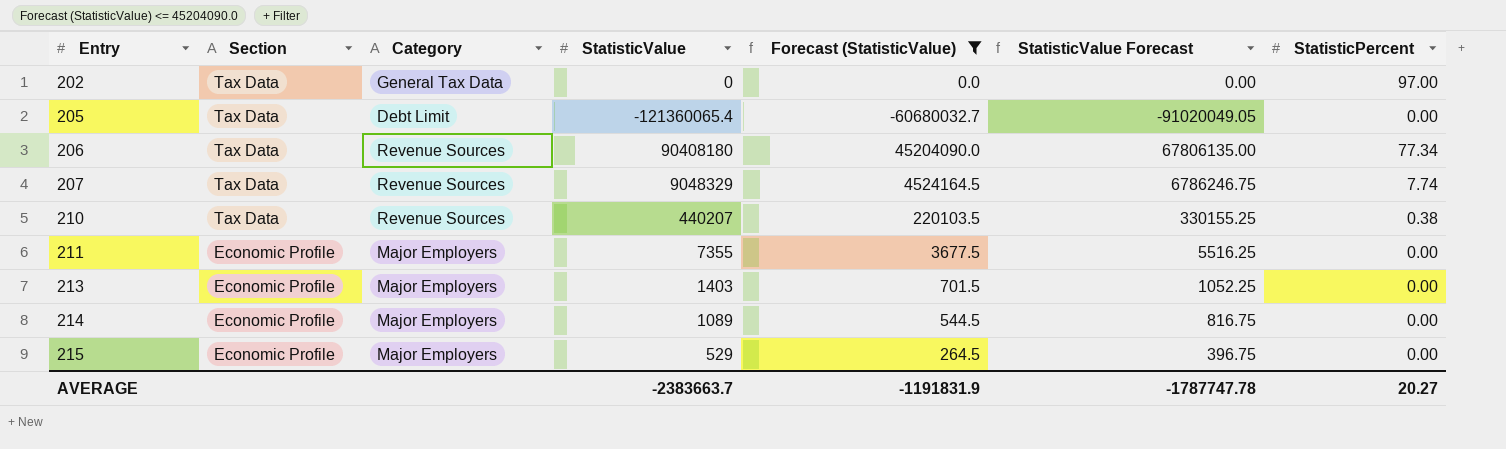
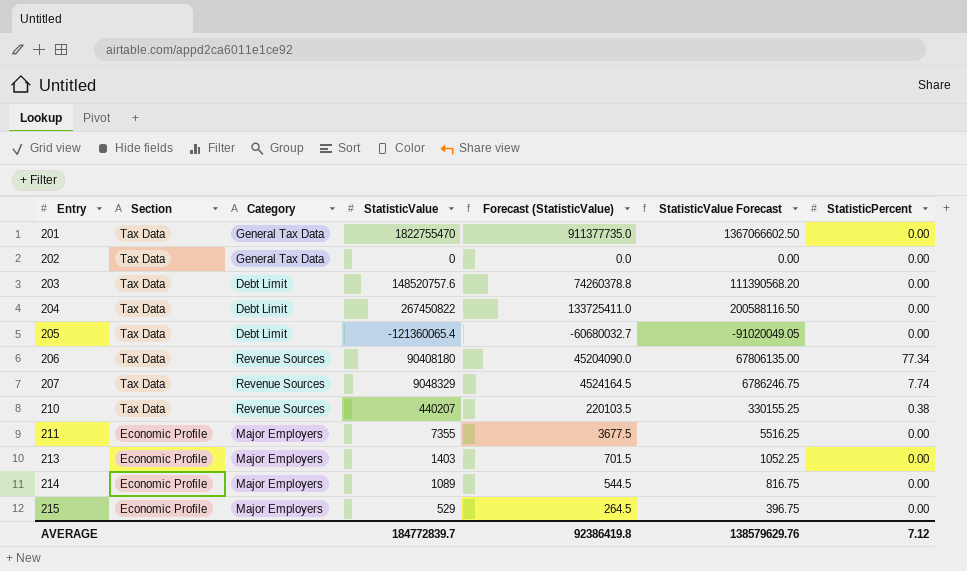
filter: Forecast (StatisticValue) <= 45204090.0 -> none
202 | StatisticPercent: 97.00 -> 0.00
AVERAGE | StatisticValue: -2383663.7 -> 184772839.7
AVERAGE | Forecast (StatisticValue): -1191831.9 -> 92386419.8
AVERAGE | StatisticValue Forecast: -1787747.78 -> 138579629.76
AVERAGE | StatisticPercent: 20.27 -> 7.12

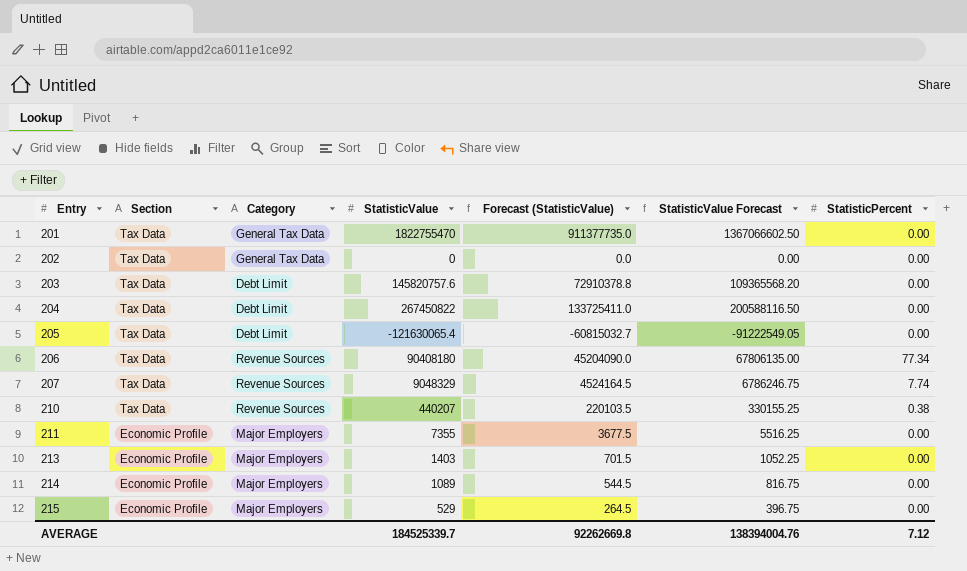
203 | StatisticValue: 148520757.6 -> 145820757.6
203 | Forecast (StatisticValue): 74260378.8 -> 72910378.8
203 | StatisticValue Forecast: 111390568.20 -> 109365568.20
205 | StatisticValue: -121360065.4 -> -121630065.4
205 | Forecast (StatisticValue): -60680032.7 -> -60815032.7
205 | StatisticValue Forecast: -91020049.05 -> -91222549.05
AVERAGE | StatisticValue: 184772839.7 -> 184525339.7
AVERAGE | Forecast (StatisticValue): 92386419.8 -> 92262669.8
AVERAGE | StatisticValue Forecast: 138579629.76 -> 138394004.76

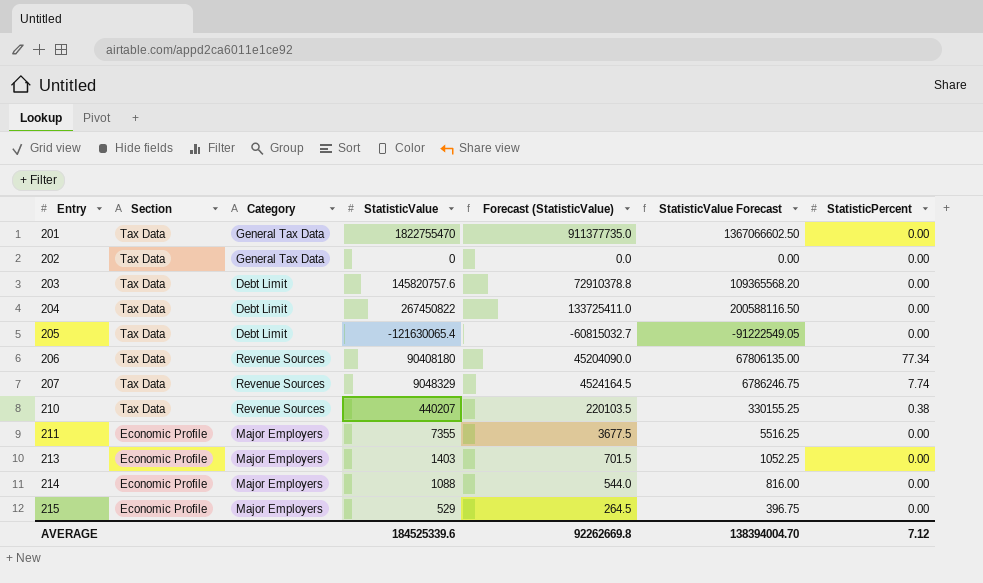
214 | StatisticValue: 1089 -> 1088
214 | Forecast (StatisticValue): 544.5 -> 544.0
214 | StatisticValue Forecast: 816.75 -> 816.00
AVERAGE | StatisticValue: 184525339.7 -> 184525339.6
AVERAGE | StatisticValue Forecast: 138394004.76 -> 138394004.70

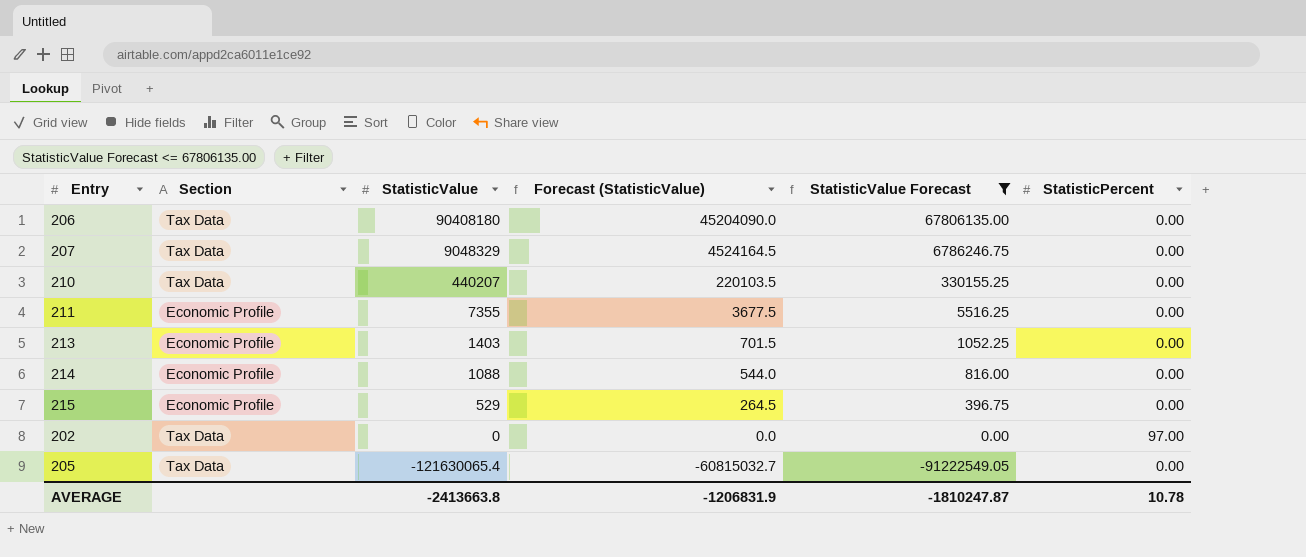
filter: none -> StatisticValue Forecast <= 67806135.00
row order: Entry ascending -> StatisticValue descending
column Category | position: 3 -> none
206 | StatisticPercent: 77.34 -> 0.00
207 | StatisticPercent: 7.74 -> 0.00
210 | StatisticPercent: 0.38 -> 0.00
202 | StatisticPercent: 0.00 -> 97.00
AVERAGE | StatisticValue: 184525339.6 -> -2413663.8
AVERAGE | Forecast (StatisticValue): 92262669.8 -> -1206831.9
AVERAGE | StatisticValue Forecast: 138394004.70 -> -1810247.87
AVERAGE | StatisticPercent: 7.12 -> 10.78

